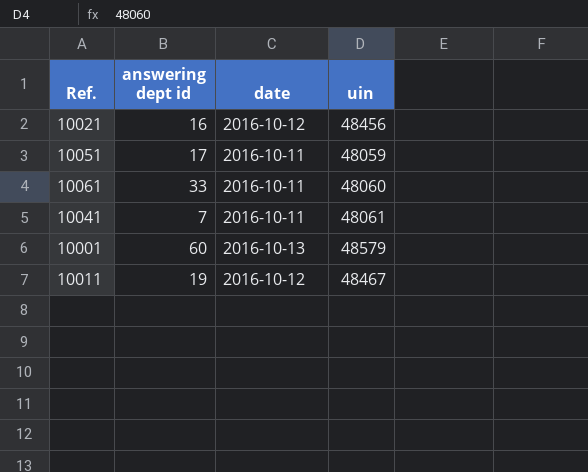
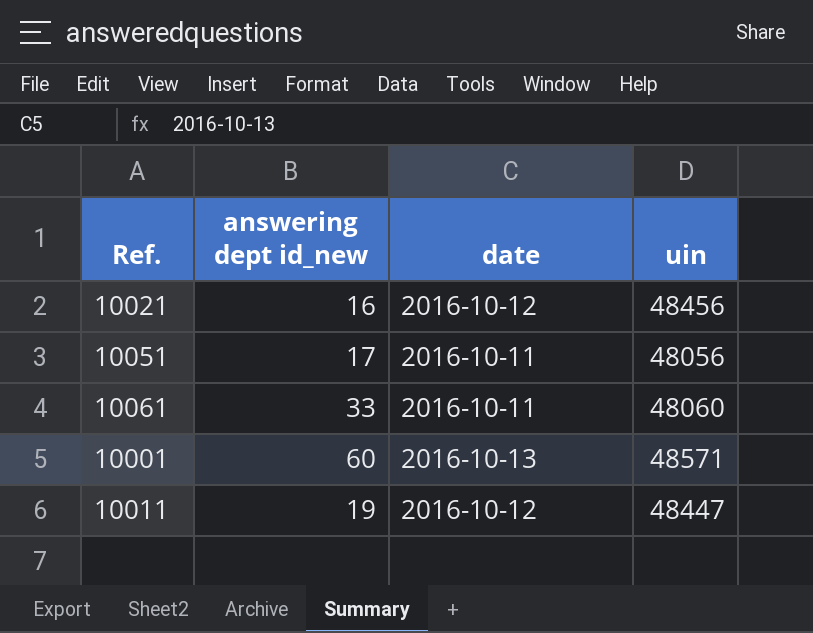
column name: answering dept id -> answering dept id_new
row 10041: 7 | 2016-10-11 | 48061 -> none
10051 | uin: 48059 -> 48056
10001 | uin: 48579 -> 48571
10011 | uin: 48467 -> 48447

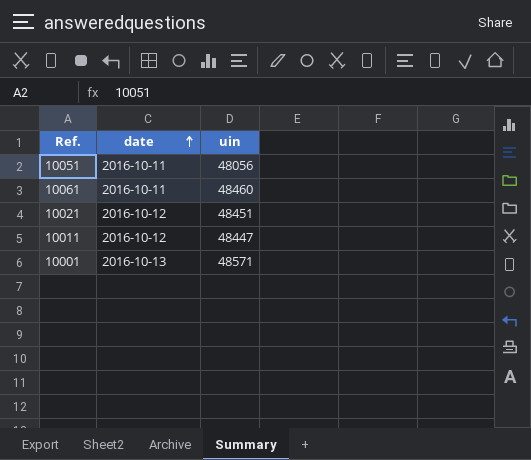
row order: none -> date ascending
column answering dept id_new | position: 2 -> none
10061 | uin: 48060 -> 48460
10021 | uin: 48456 -> 48451

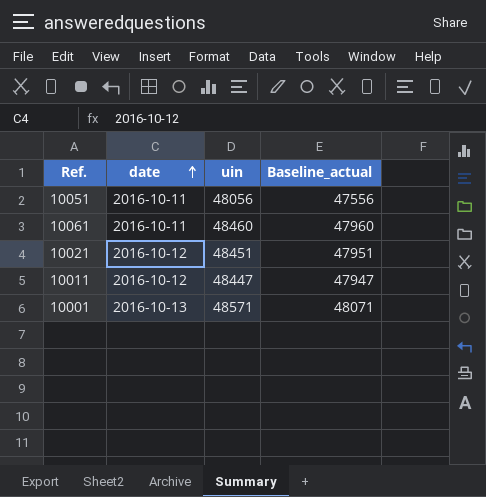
column Baseline_actual | formula: none -> [uin] - 500

